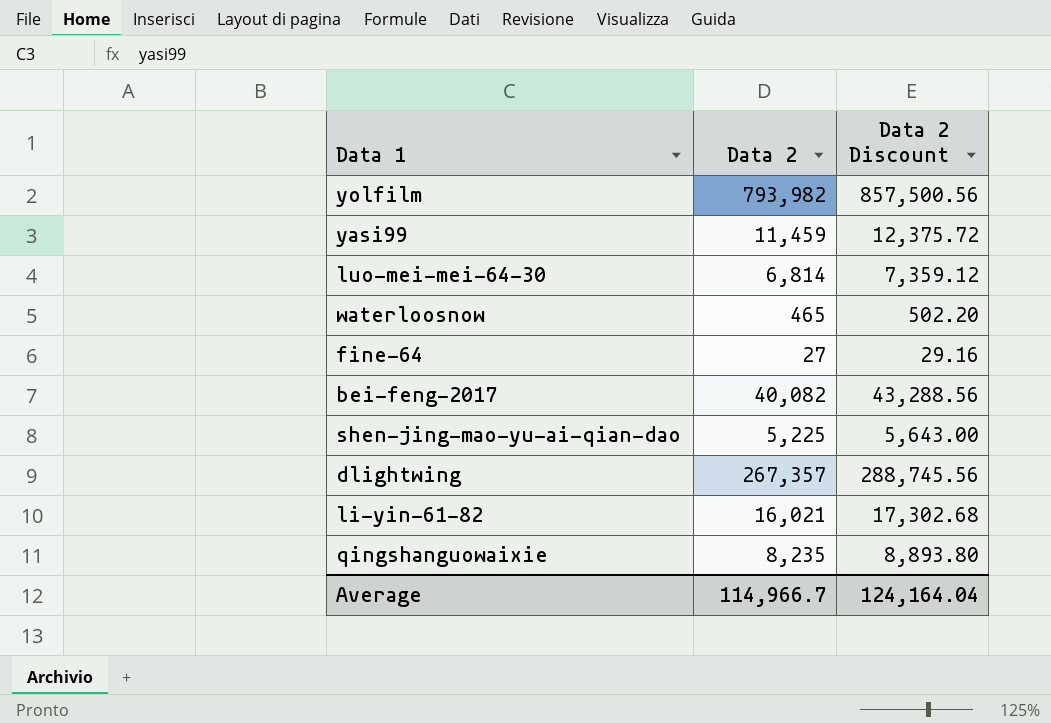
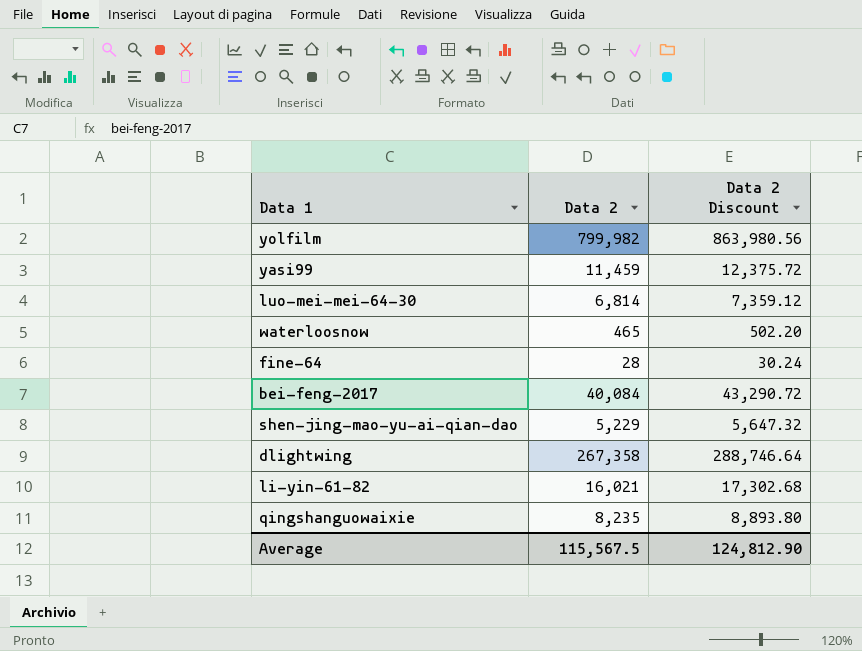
yolfilm | Data 2: 793,982 -> 799,982
yolfilm | Data 2 Discount: 857,500.56 -> 863,980.56
fine-64 | Data 2: 27 -> 28
fine-64 | Data 2 Discount: 29.16 -> 30.24
bei-feng-2017 | Data 2: 40,082 -> 40,084
bei-feng-2017 | Data 2 Discount: 43,288.56 -> 43,290.72
shen-jing-mao-yu-ai-qian-dao | Data 2: 5,225 -> 5,229
shen-jing-mao-yu-ai-qian-dao | Data 2 Discount: 5,643.00 -> 5,647.32
dlightwing | Data 2: 267,357 -> 267,358
dlightwing | Data 2 Discount: 288,745.56 -> 288,746.64
Average | Data 2: 114,966.7 -> 115,567.5
Average | Data 2 Discount: 124,164.04 -> 124,812.90

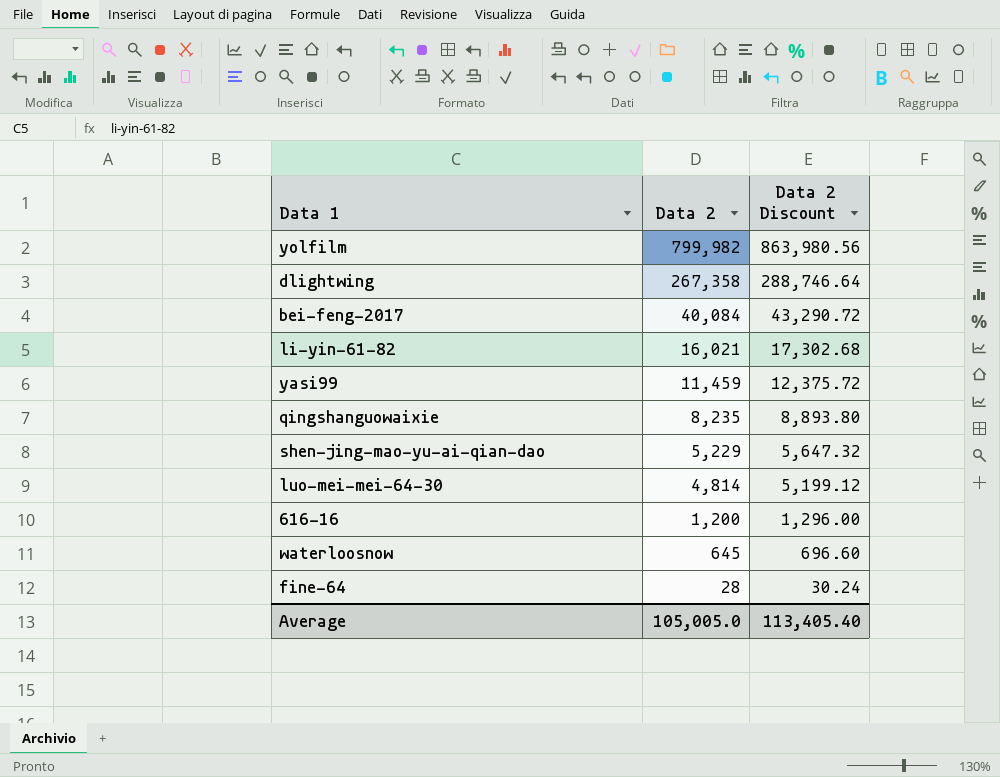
row order: none -> Data 2 descending
luo-mei-mei-64-30 | Data 2: 6,814 -> 4,814
luo-mei-mei-64-30 | Data 2 Discount: 7,359.12 -> 5,199.12
row 616-16: none -> 1,200 | 1,296.00
waterloosnow | Data 2: 465 -> 645
waterloosnow | Data 2 Discount: 502.20 -> 696.60
Average | Data 2: 115,567.5 -> 105,005.0
Average | Data 2 Discount: 124,812.90 -> 113,405.40

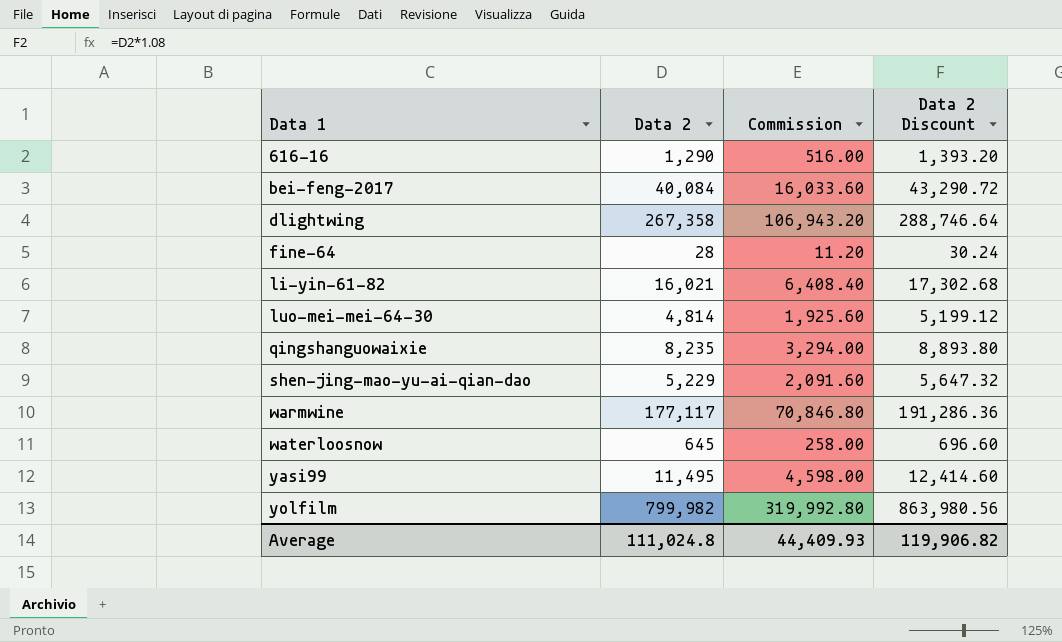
row order: Data 2 descending -> Data 1 ascending
column Commission | formula: none -> [Data 2] * 0.4
616-16 | Data 2: 1,200 -> 1,290
616-16 | Data 2 Discount: 1,296.00 -> 1,393.20
row warmwine: none -> 177,117 | 70,846.80 | 191,286.36
yasi99 | Data 2: 11,459 -> 11,495
yasi99 | Data 2 Discount: 12,375.72 -> 12,414.60
Average | Data 2: 105,005.0 -> 111,024.8
Average | Data 2 Discount: 113,405.40 -> 119,906.82

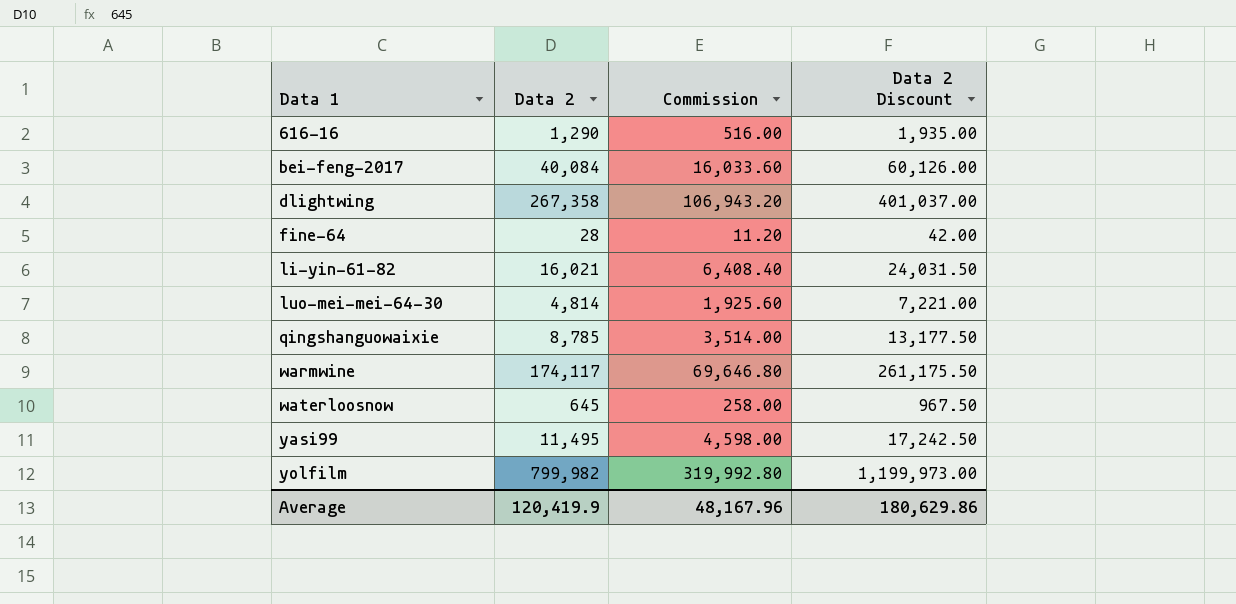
column Data 2 Discount | formula: [Data 2] * 1.08 -> [Data 2] * 1.5
row shen-jing-mao-yu-ai-qian-dao: 5,229 | 2,091.60 | 5,647.32 -> none
qingshanguowaixie | Data 2: 8,235 -> 8,785
qingshanguowaixie | Commission: 3,294.00 -> 3,514.00
warmwine | Data 2: 177,117 -> 174,117
warmwine | Commission: 70,846.80 -> 69,646.80
Average | Data 2: 111,024.8 -> 120,419.9
Average | Commission: 44,409.93 -> 48,167.96
Average | Data 2 Discount: 119,906.82 -> 180,629.86

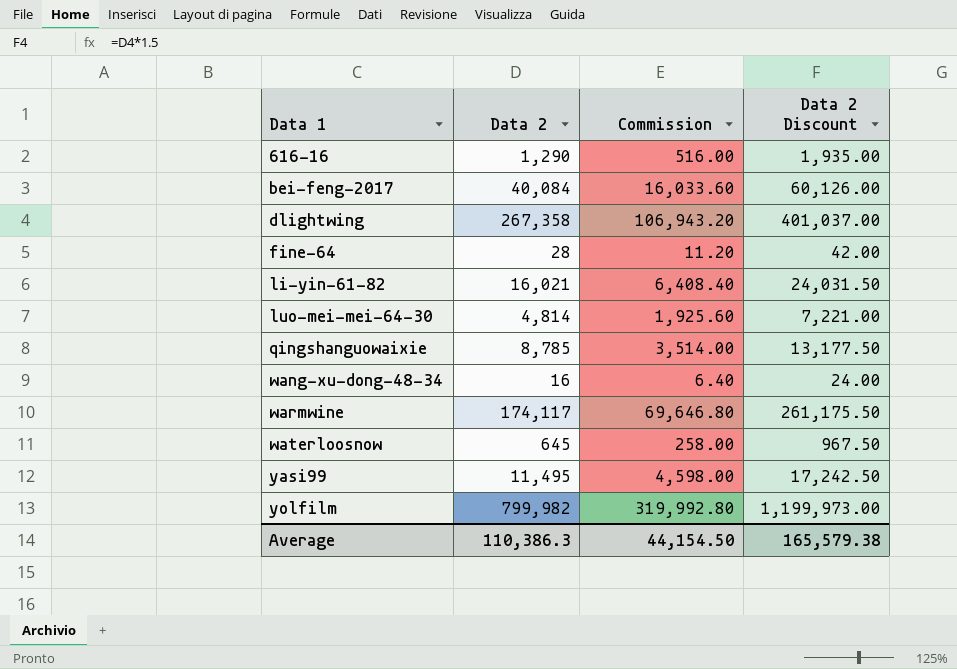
row wang-xu-dong-48-34: none -> 16 | 6.40 | 24.00
Average | Data 2: 120,419.9 -> 110,386.3
Average | Commission: 48,167.96 -> 44,154.50
Average | Data 2 Discount: 180,629.86 -> 165,579.38

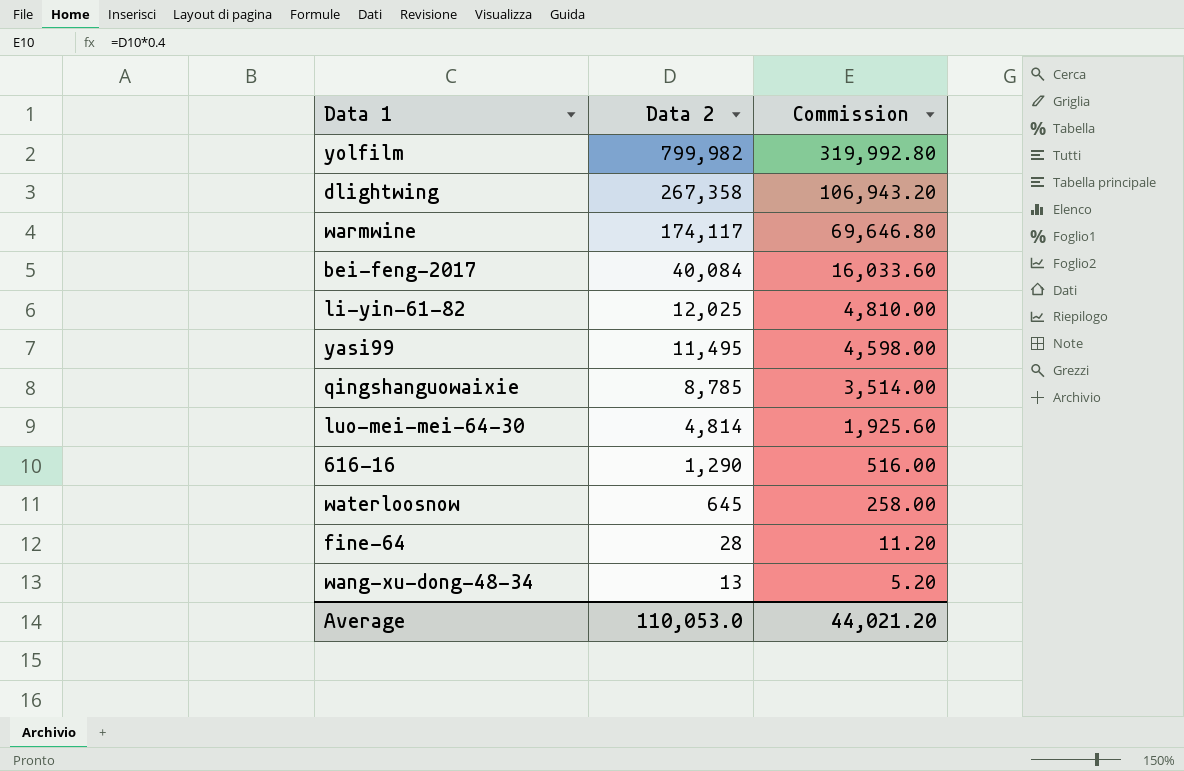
row order: Data 1 ascending -> Data 2 descending
column Data 2 Discount | formula: [Data 2] * 1.5 -> none
li-yin-61-82 | Data 2: 16,021 -> 12,025
li-yin-61-82 | Commission: 6,408.40 -> 4,810.00
wang-xu-dong-48-34 | Data 2: 16 -> 13
wang-xu-dong-48-34 | Commission: 6.40 -> 5.20
Average | Data 2: 110,386.3 -> 110,053.0
Average | Commission: 44,154.50 -> 44,021.20

